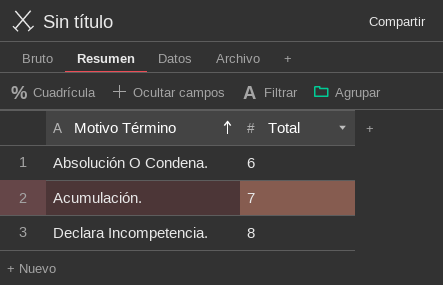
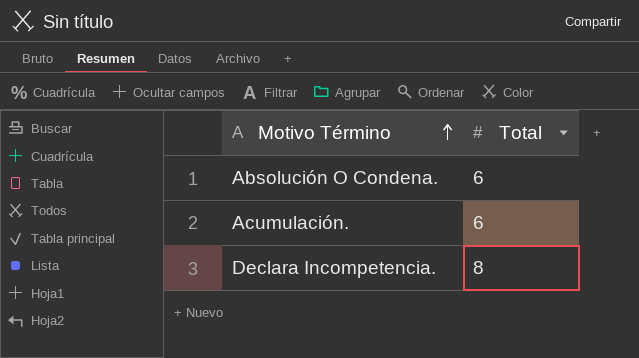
Acumulación. | Total: 7 -> 6

